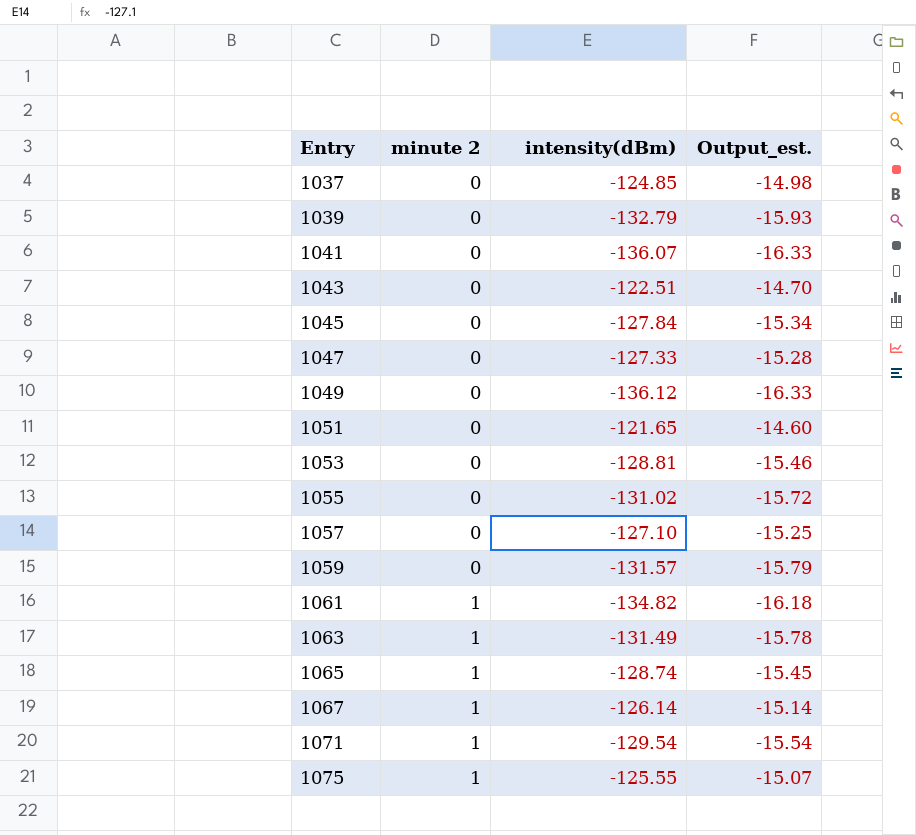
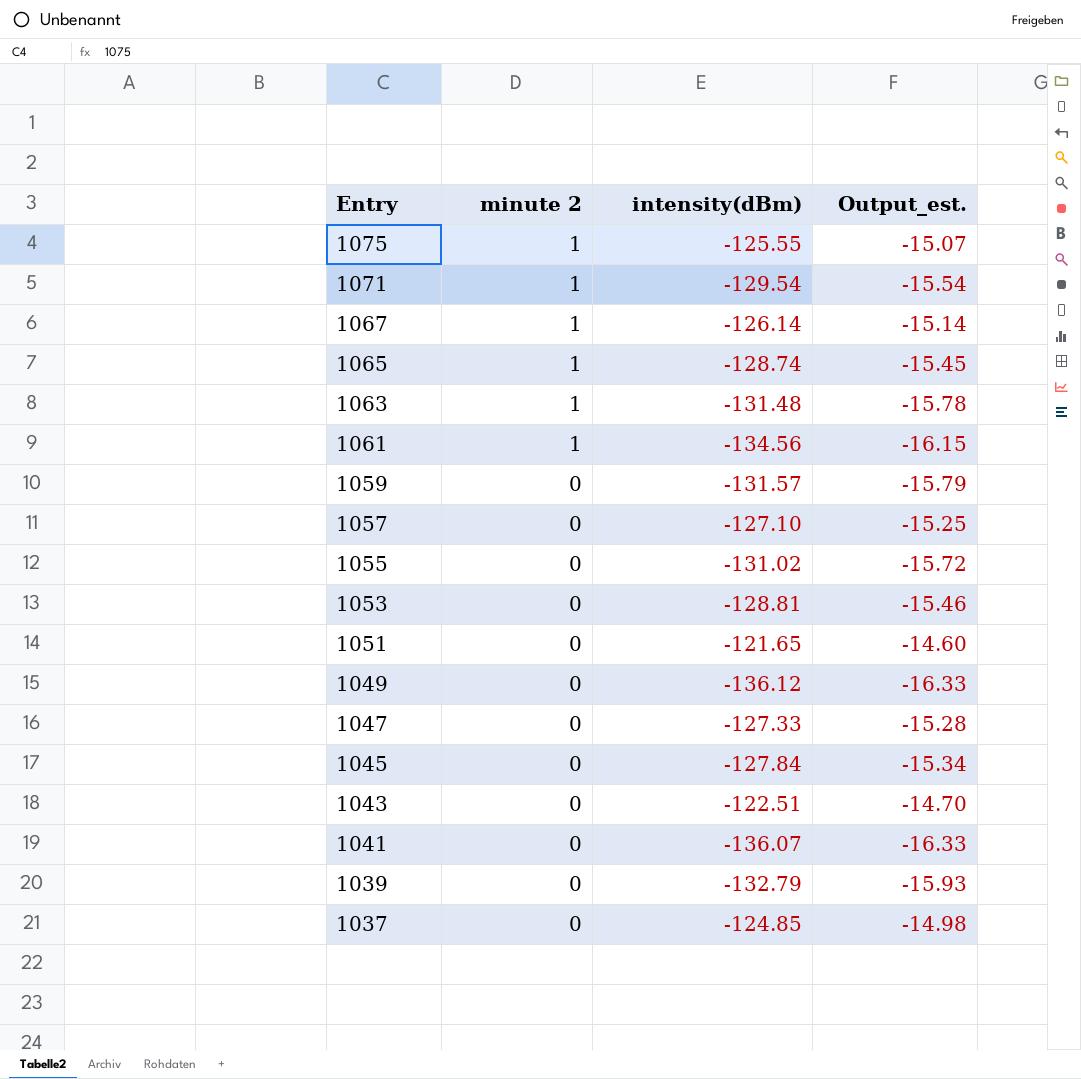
row order: Entry ascending -> Entry descending
1063 | intensity(dBm): -131.49 -> -131.48
1061 | intensity(dBm): -134.82 -> -134.56
1061 | Output_est.: -16.18 -> -16.15

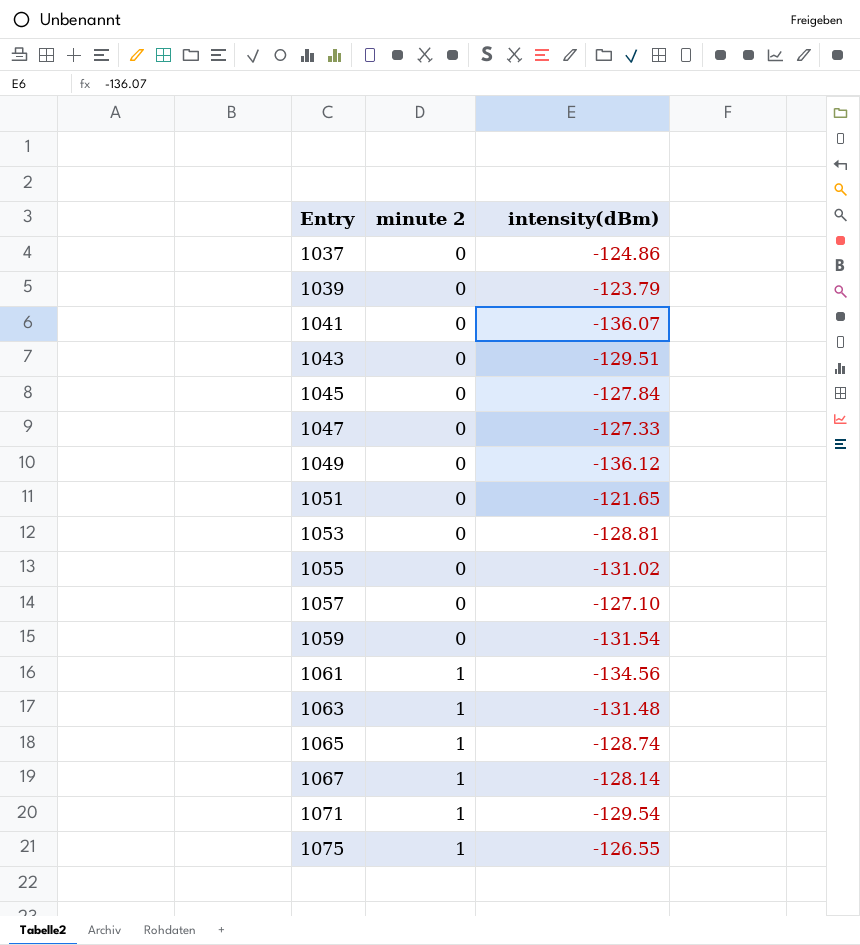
row order: Entry descending -> Entry ascending
column Output_est. | formula: [intensity(dBm)] * 0.12 -> none
1037 | intensity(dBm): -124.85 -> -124.86
1039 | intensity(dBm): -132.79 -> -123.79
1043 | intensity(dBm): -122.51 -> -129.51
1059 | intensity(dBm): -131.57 -> -131.54
1067 | intensity(dBm): -126.14 -> -128.14
1075 | intensity(dBm): -125.55 -> -126.55

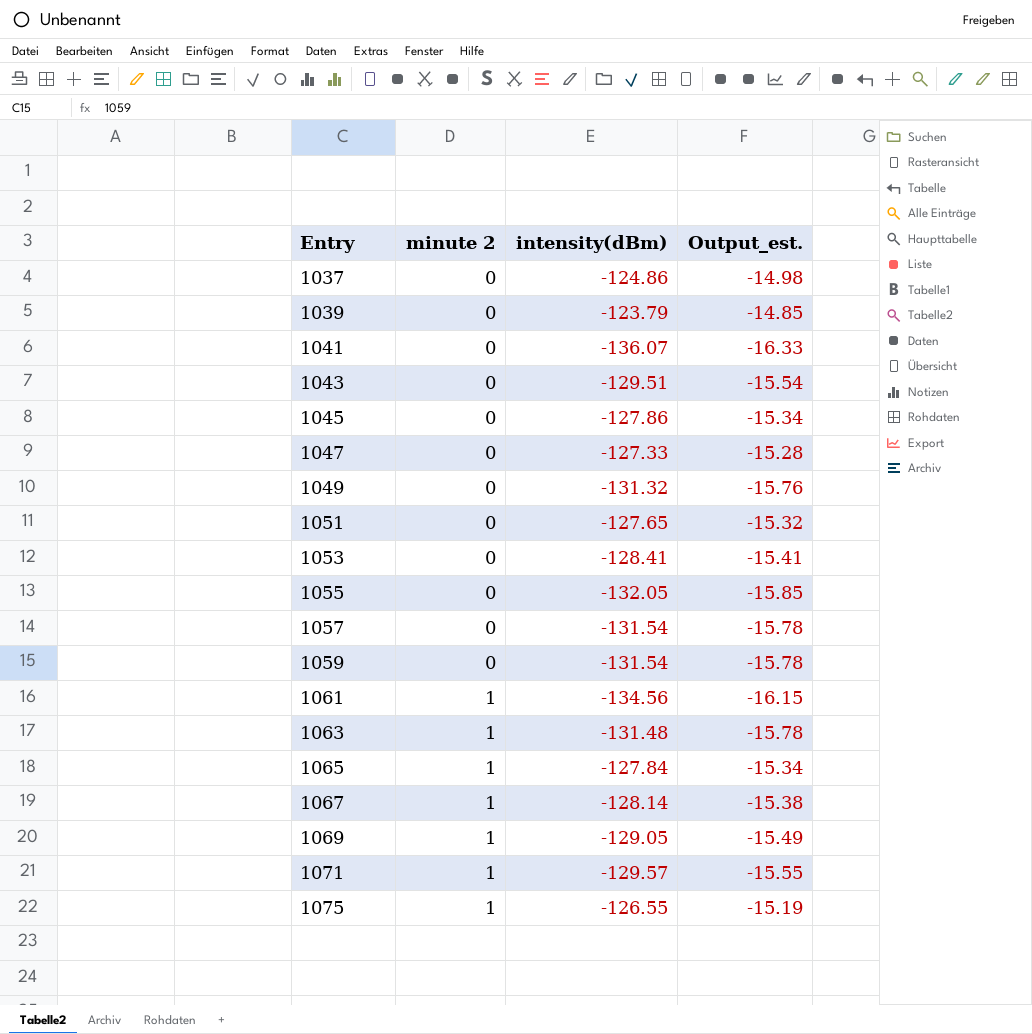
column Output_est. | formula: none -> [intensity(dBm)] * 0.12
1045 | intensity(dBm): -127.84 -> -127.86
1049 | intensity(dBm): -136.12 -> -131.32
1051 | intensity(dBm): -121.65 -> -127.65
1053 | intensity(dBm): -128.81 -> -128.41
1055 | intensity(dBm): -131.02 -> -132.05
1057 | intensity(dBm): -127.10 -> -131.54
1065 | intensity(dBm): -128.74 -> -127.84
row 1069: none -> 1 | -129.05 | -15.49
1071 | intensity(dBm): -129.54 -> -129.57

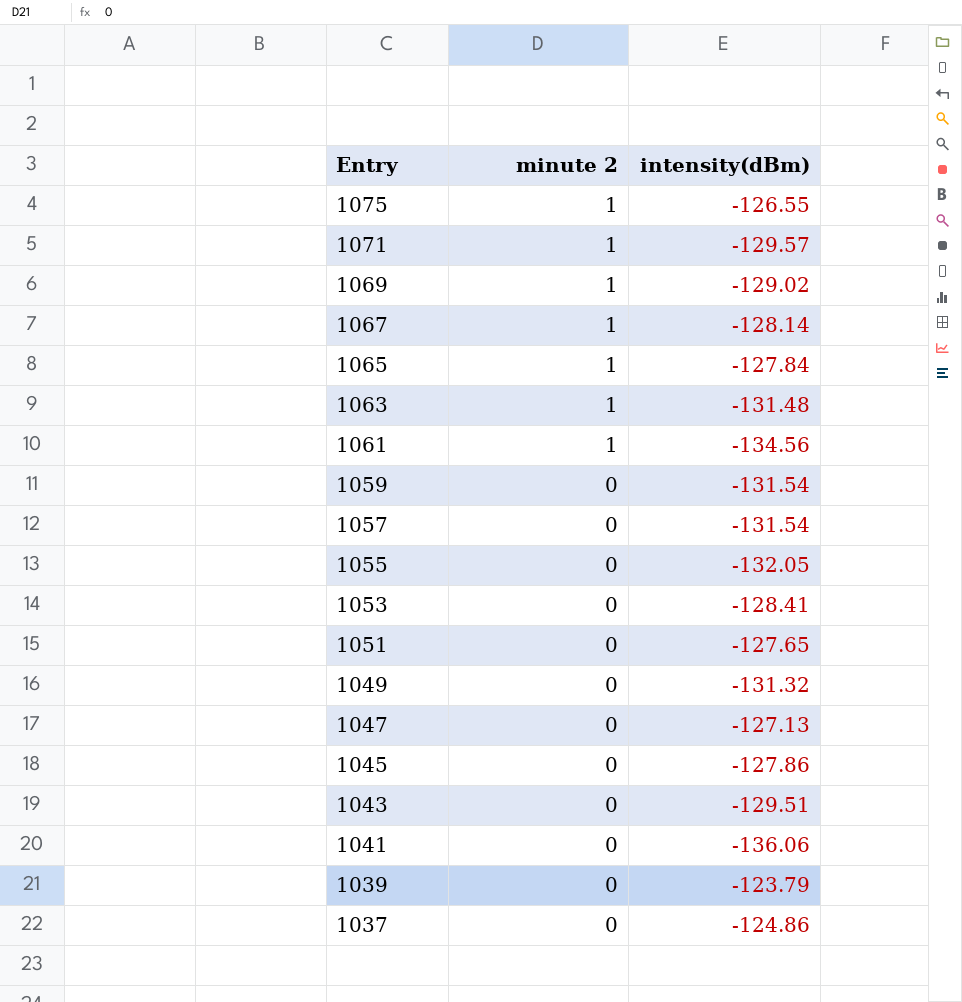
row order: Entry ascending -> Entry descending
column Output_est. | formula: [intensity(dBm)] * 0.12 -> none
1069 | intensity(dBm): -129.05 -> -129.02
1047 | intensity(dBm): -127.33 -> -127.13
1041 | intensity(dBm): -136.07 -> -136.06

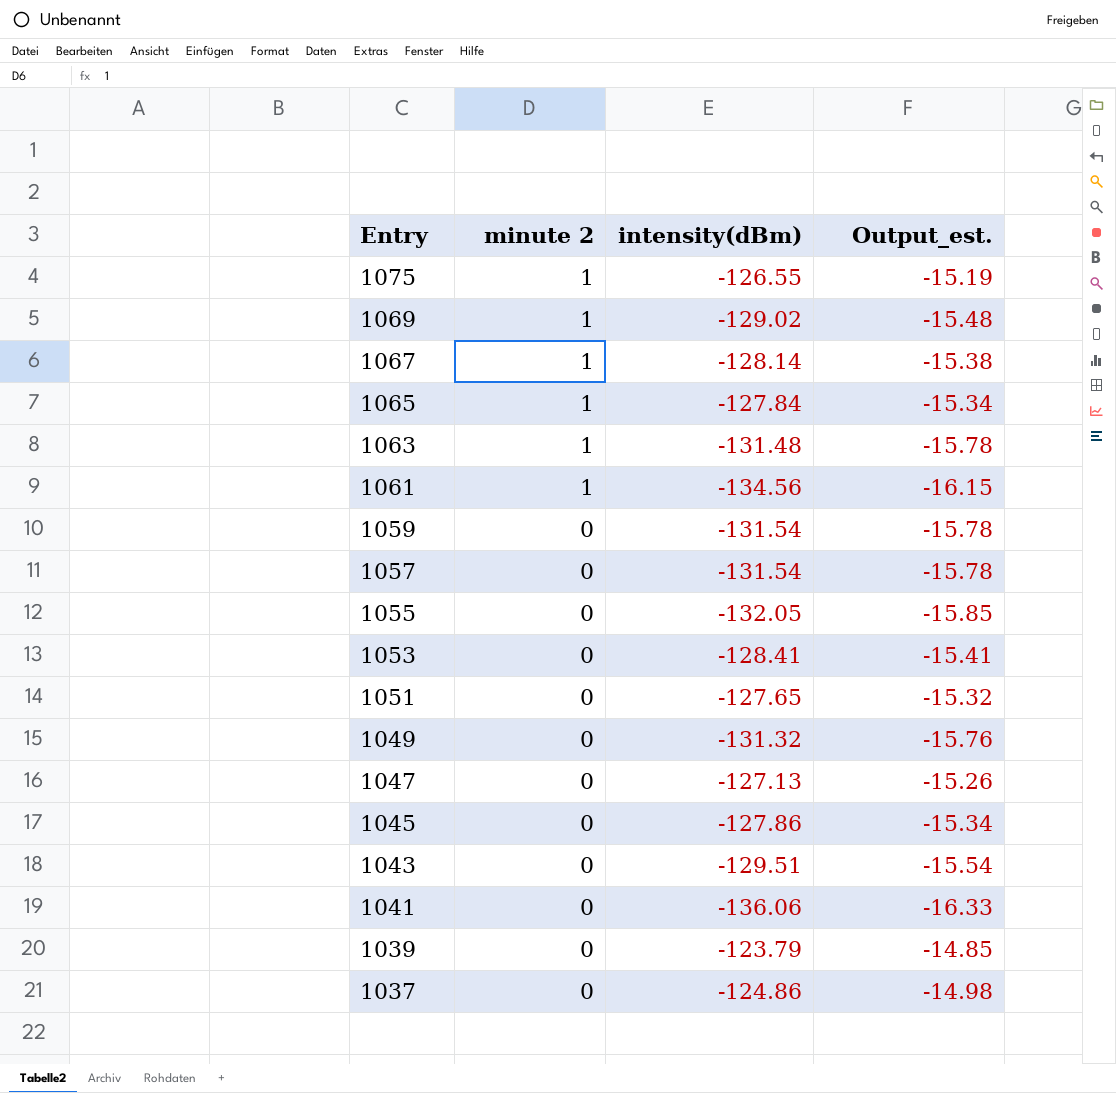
column Output_est. | formula: none -> [intensity(dBm)] * 0.12
row 1071: 1 | -129.57 -> none

